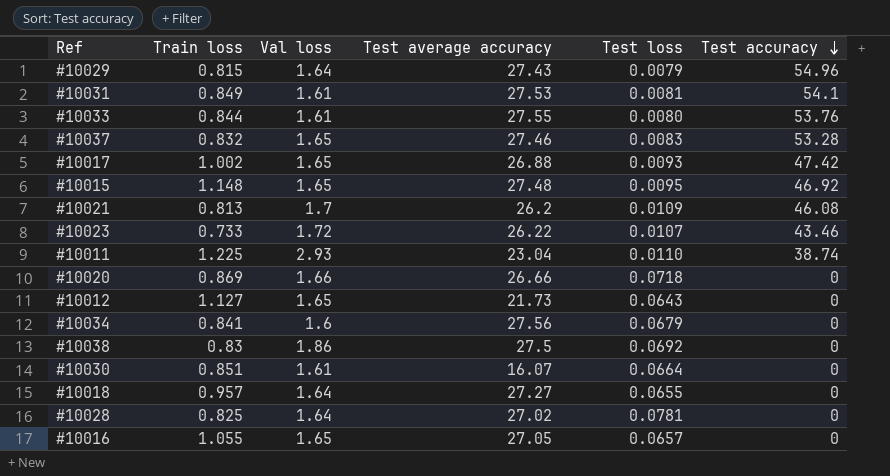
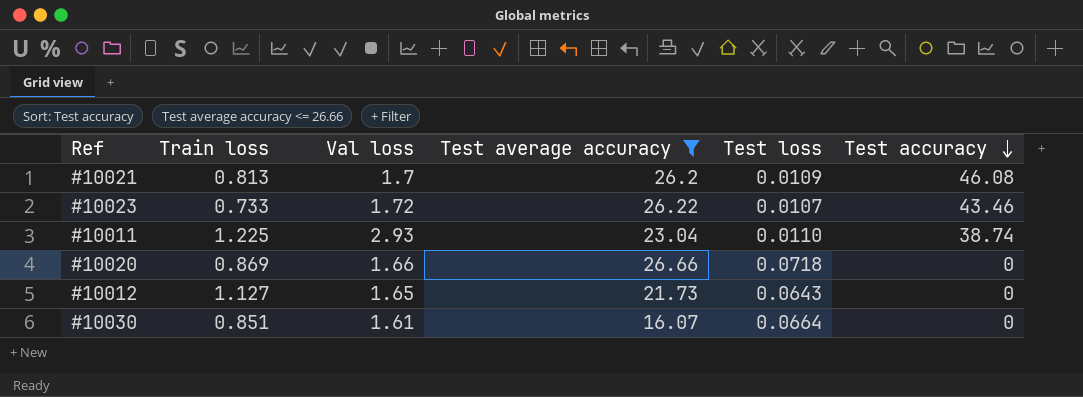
filter: none -> Test average accuracy <= 26.66

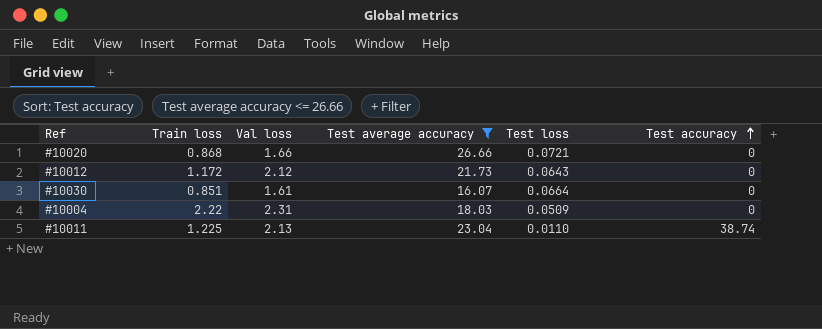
row order: Test accuracy descending -> Test accuracy ascending
row #10021: 0.813 | 1.7 | 26.2 | 0.0109 | 46.08 -> none
row #10023: 0.733 | 1.72 | 26.22 | 0.0107 | 43.46 -> none
#10020 | Train loss: 0.869 -> 0.868
#10020 | Test loss: 0.0718 -> 0.0721
#10012 | Train loss: 1.127 -> 1.172
#10012 | Val loss: 1.65 -> 2.12
row #10004: none -> 2.22 | 2.31 | 18.03 | 0.0509 | 0
#10011 | Val loss: 2.93 -> 2.13

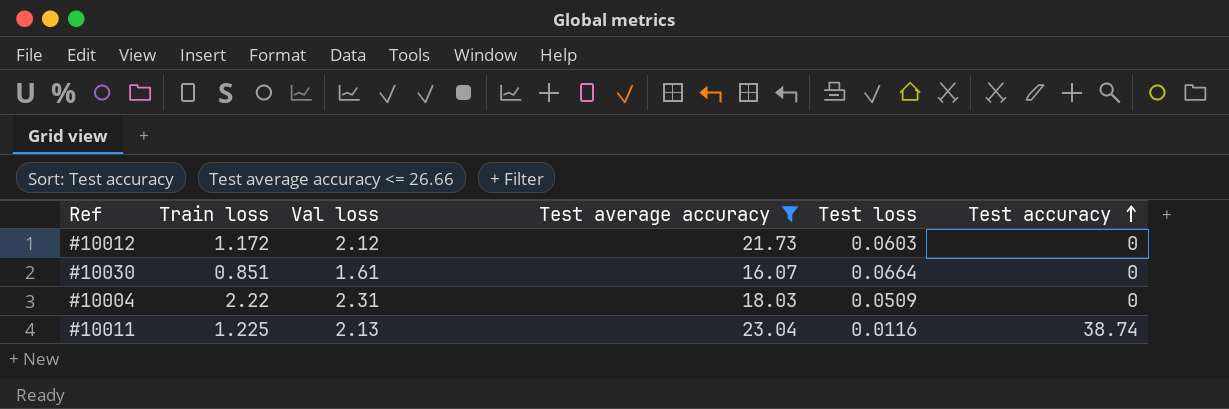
row #10020: 0.868 | 1.66 | 26.66 | 0.0721 | 0 -> none
#10012 | Test loss: 0.0643 -> 0.0603
#10011 | Test loss: 0.0110 -> 0.0116

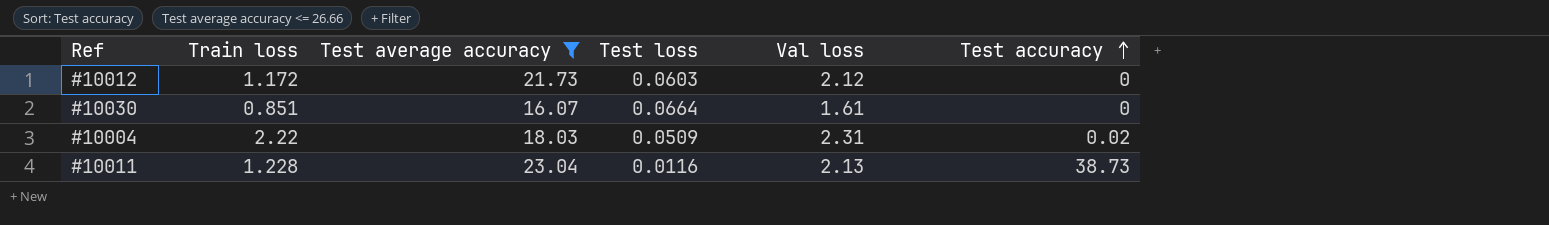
column Val loss | position: 3 -> 5
#10004 | Test accuracy: 0 -> 0.02
#10011 | Train loss: 1.225 -> 1.228
#10011 | Test accuracy: 38.74 -> 38.73

